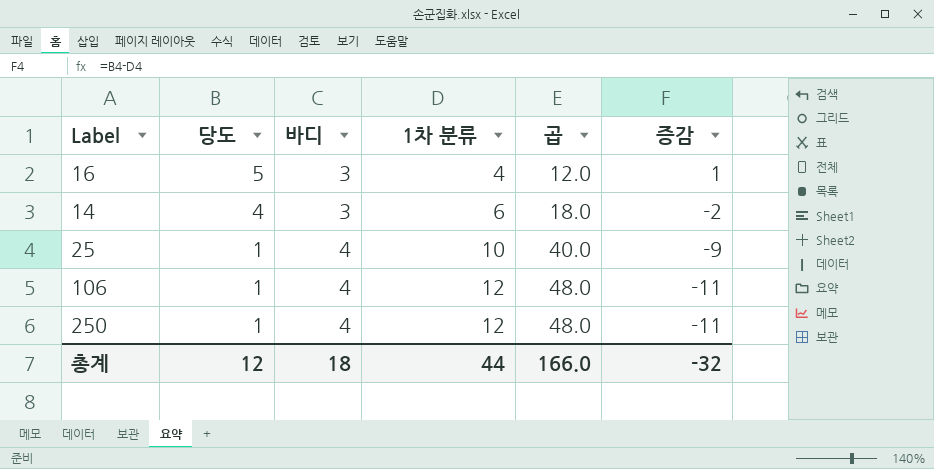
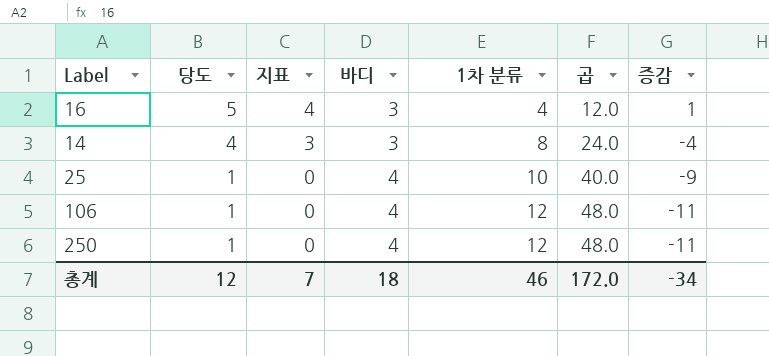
column 지표 | formula: none -> [당도] - 1
14 | 1차 분류: 6 -> 8
14 | 곱: 18.0 -> 24.0
14 | 증감: -2 -> -4
총계 | 1차 분류: 44 -> 46
총계 | 곱: 166.0 -> 172.0
총계 | 증감: -32 -> -34

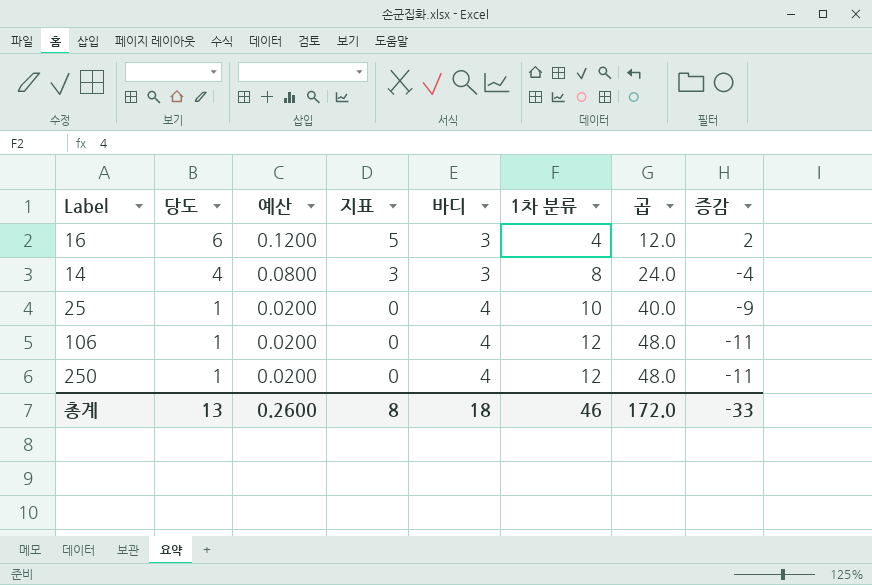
column 예산 | formula: none -> [당도] * 0.02
16 | 당도: 5 -> 6
16 | 지표: 4 -> 5
16 | 증감: 1 -> 2
총계 | 당도: 12 -> 13
총계 | 지표: 7 -> 8
총계 | 증감: -34 -> -33

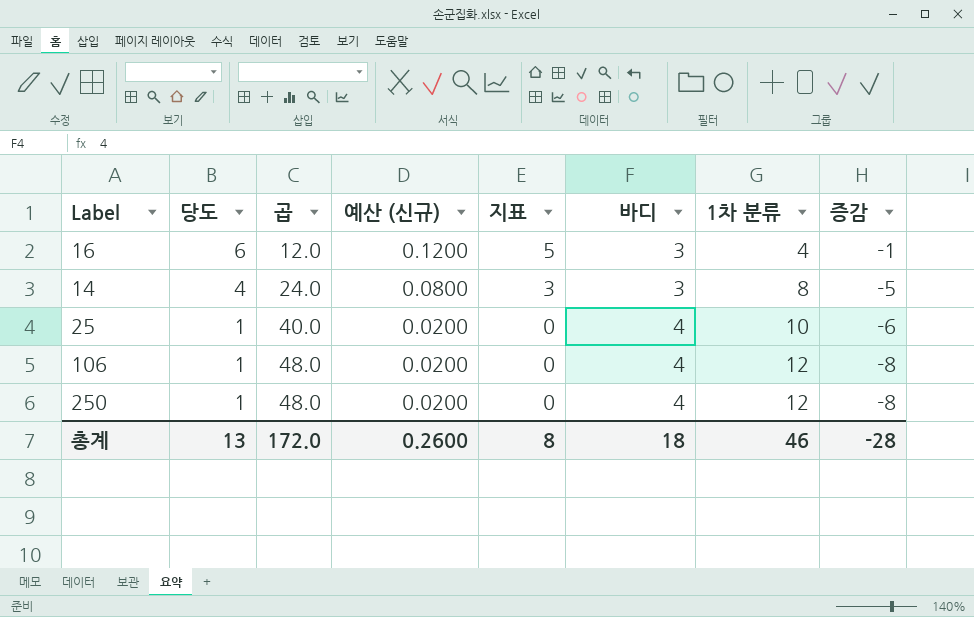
column 곱 | position: 7 -> 3
column name: 예산 -> 예산 (신규)
column 증감 | formula: [당도] - [1차 분류] -> [바디] - [1차 분류]
총계 | 증감: -33 -> -28

